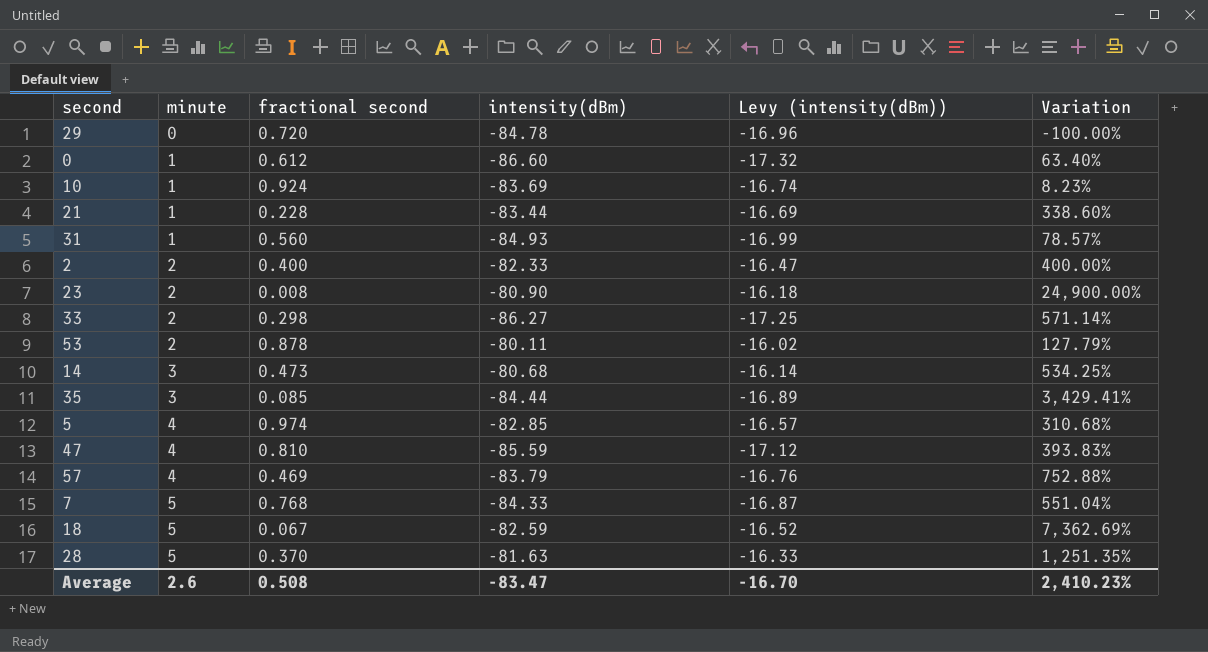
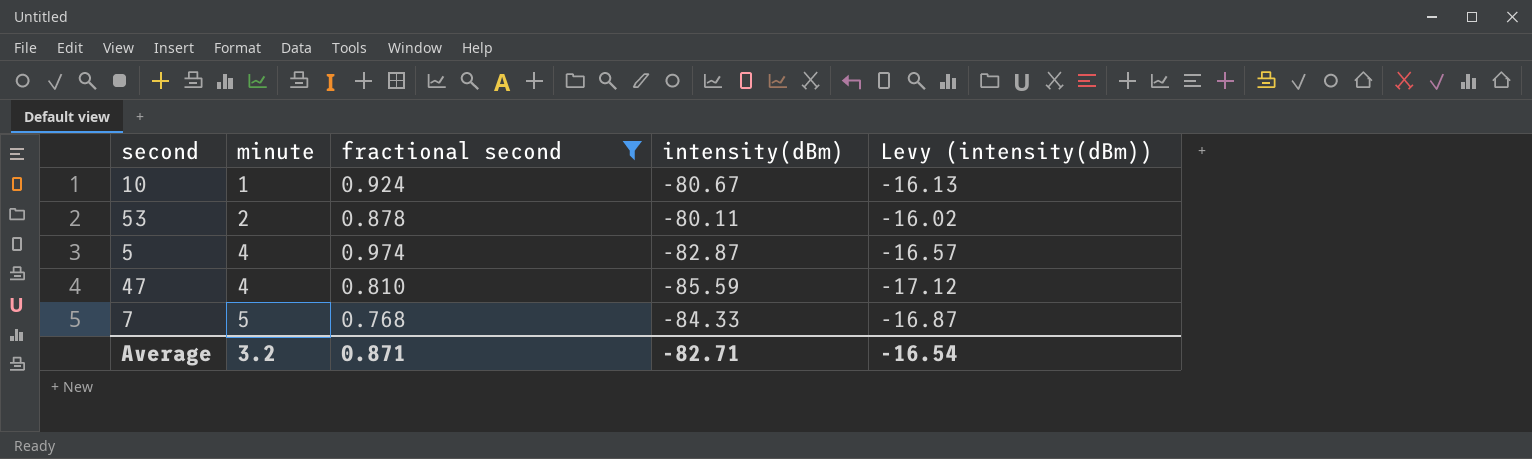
filter: none -> fractional second >= 0.768
column Variation | formula: ([minute] - [fractional second]) / [fractional second] -> none
10 | intensity(dBm): -83.69 -> -80.67
10 | Levy (intensity(dBm)): -16.74 -> -16.13
5 | intensity(dBm): -82.85 -> -82.87
Average | minute: 2.6 -> 3.2
Average | fractional second: 0.508 -> 0.871
Average | intensity(dBm): -83.47 -> -82.71
Average | Levy (intensity(dBm)): -16.70 -> -16.54

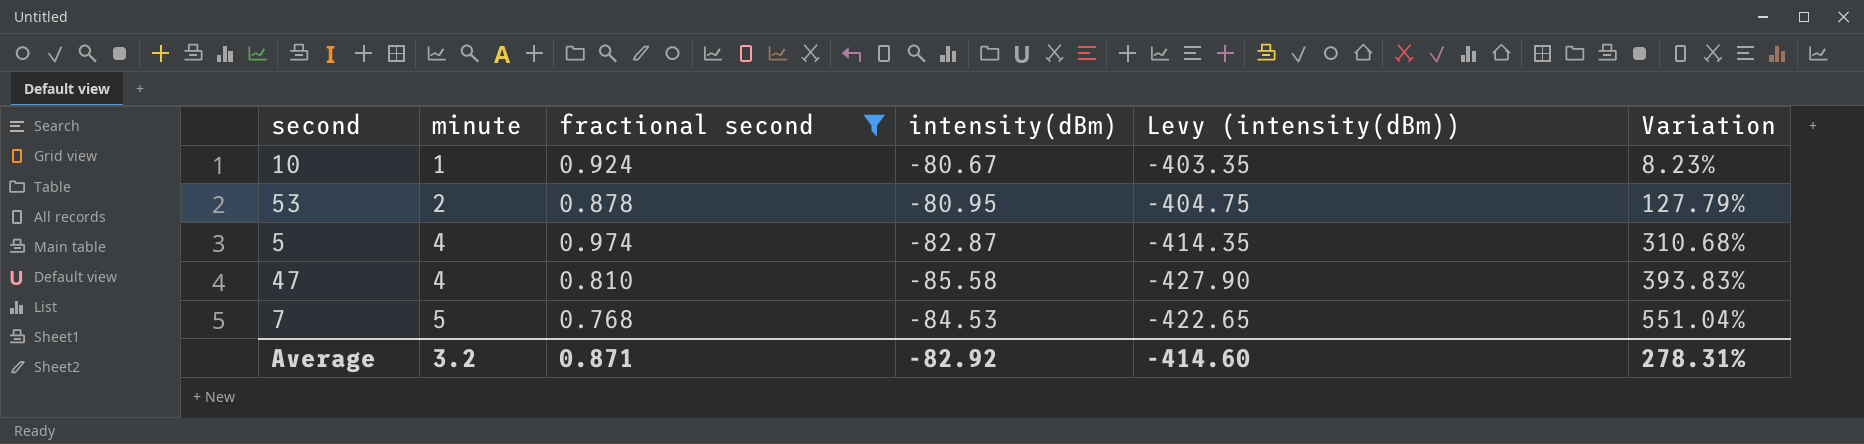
column Levy (intensity(dBm)) | formula: [intensity(dBm)] * 0.2 -> [intensity(dBm)] * 5
column Variation | formula: none -> ([minute] - [fractional second]) / [fractional second]
53 | intensity(dBm): -80.11 -> -80.95
47 | intensity(dBm): -85.59 -> -85.58
7 | intensity(dBm): -84.33 -> -84.53
Average | intensity(dBm): -82.71 -> -82.92
Average | Levy (intensity(dBm)): -16.54 -> -414.60

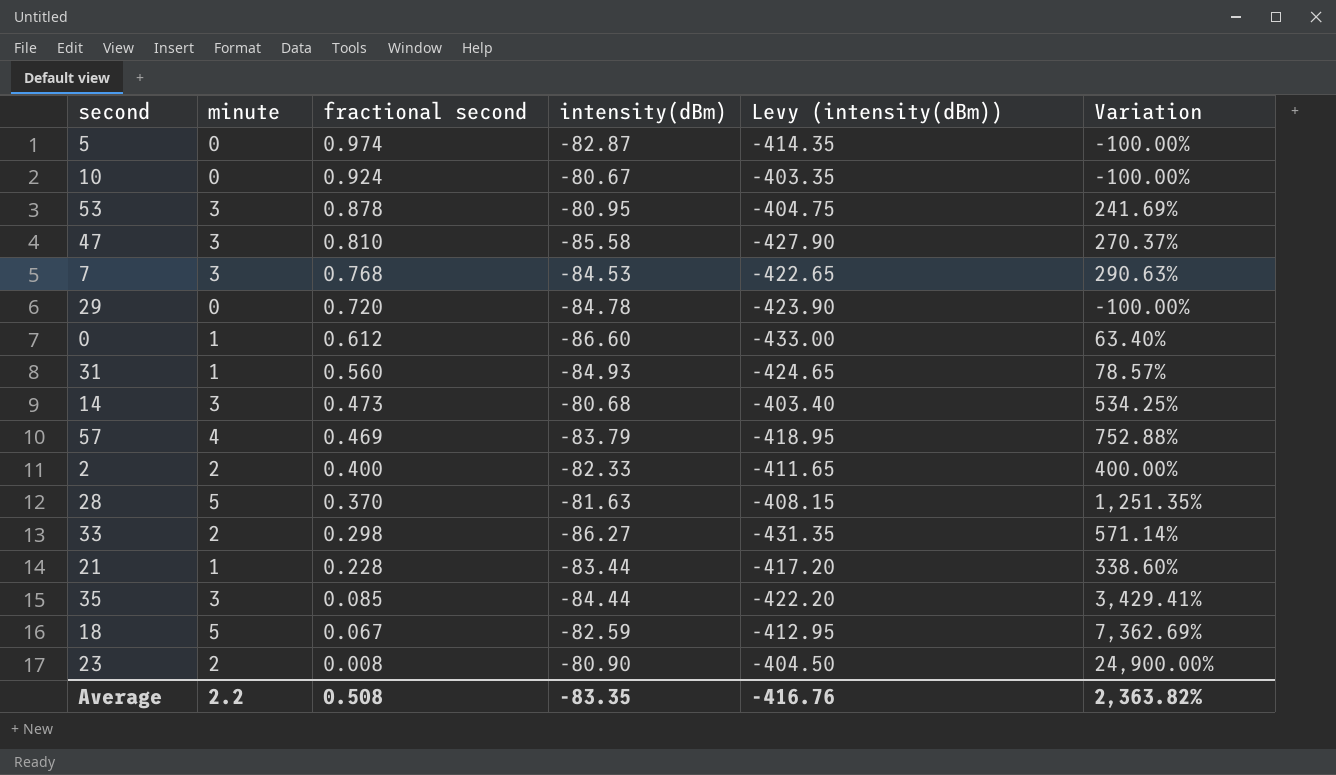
filter: fractional second >= 0.768 -> none
row order: minute ascending -> fractional second descending
5 | minute: 4 -> 0
5 | Variation: 310.68% -> -100.00%
10 | minute: 1 -> 0
10 | Variation: 8.23% -> -100.00%
53 | minute: 2 -> 3
53 | Variation: 127.79% -> 241.69%
47 | minute: 4 -> 3
47 | Variation: 393.83% -> 270.37%
7 | minute: 5 -> 3
7 | Variation: 551.04% -> 290.63%
Average | minute: 3.2 -> 2.2
Average | fractional second: 0.871 -> 0.508
Average | intensity(dBm): -82.92 -> -83.35
Average | Levy (intensity(dBm)): -414.60 -> -416.76
Average | Variation: 278.31% -> 2,363.82%

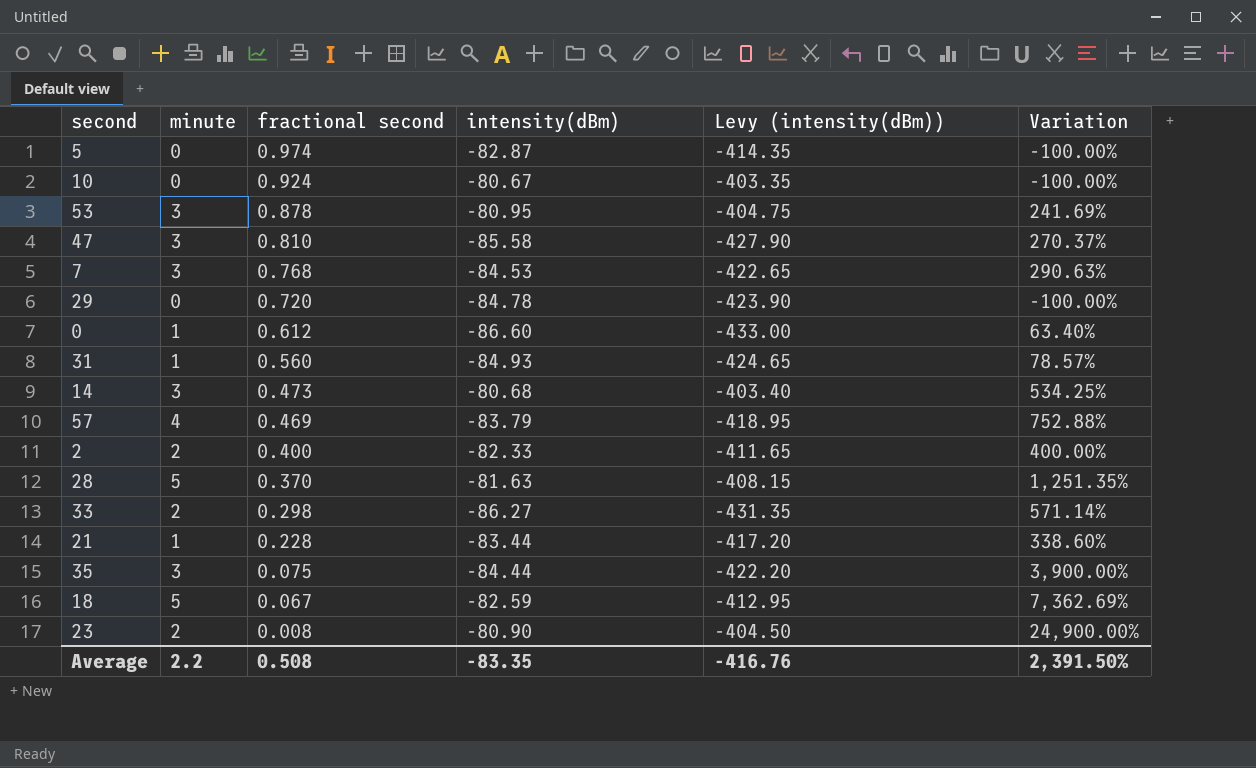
35 | fractional second: 0.085 -> 0.075
35 | Variation: 3,429.41% -> 3,900.00%
Average | Variation: 2,363.82% -> 2,391.50%

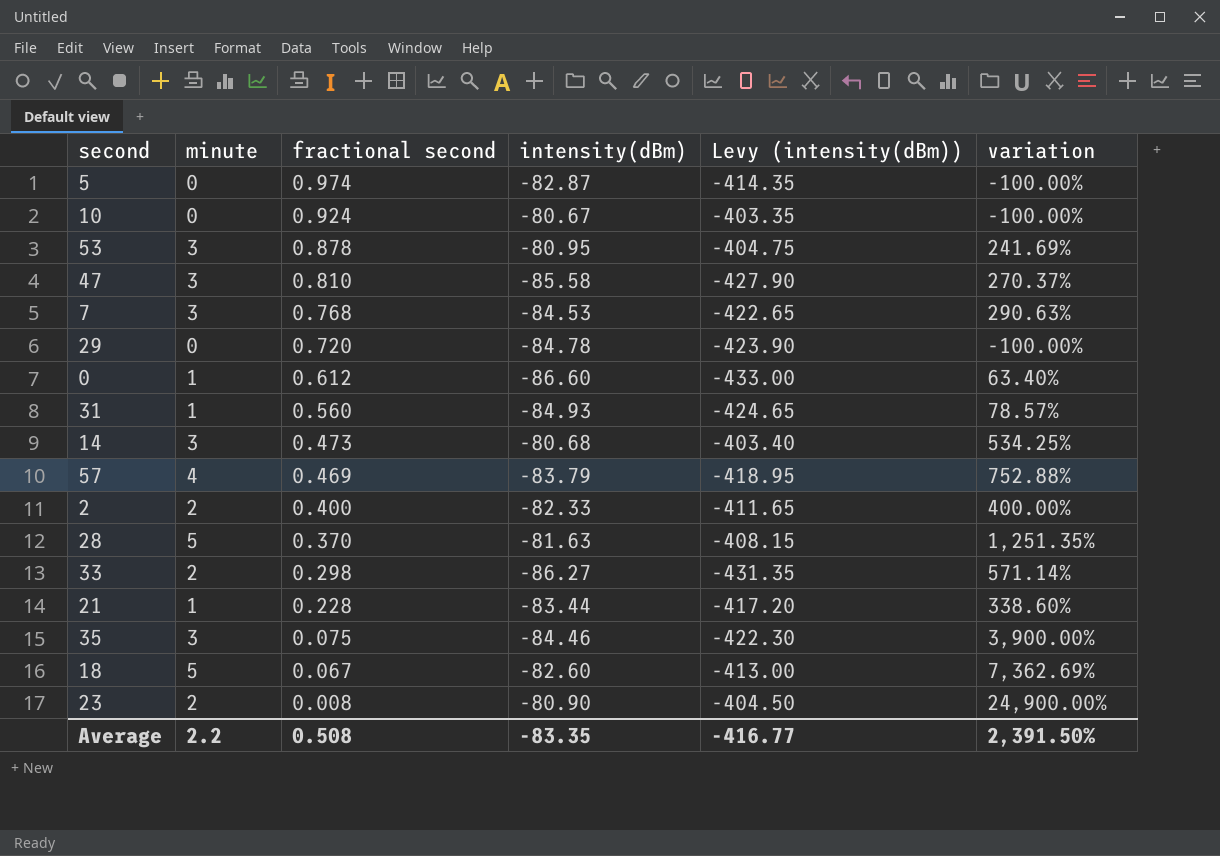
column name: Variation -> variation
35 | intensity(dBm): -84.44 -> -84.46
35 | Levy (intensity(dBm)): -422.20 -> -422.30
18 | intensity(dBm): -82.59 -> -82.60
18 | Levy (intensity(dBm)): -412.95 -> -413.00
Average | Levy (intensity(dBm)): -416.76 -> -416.77

